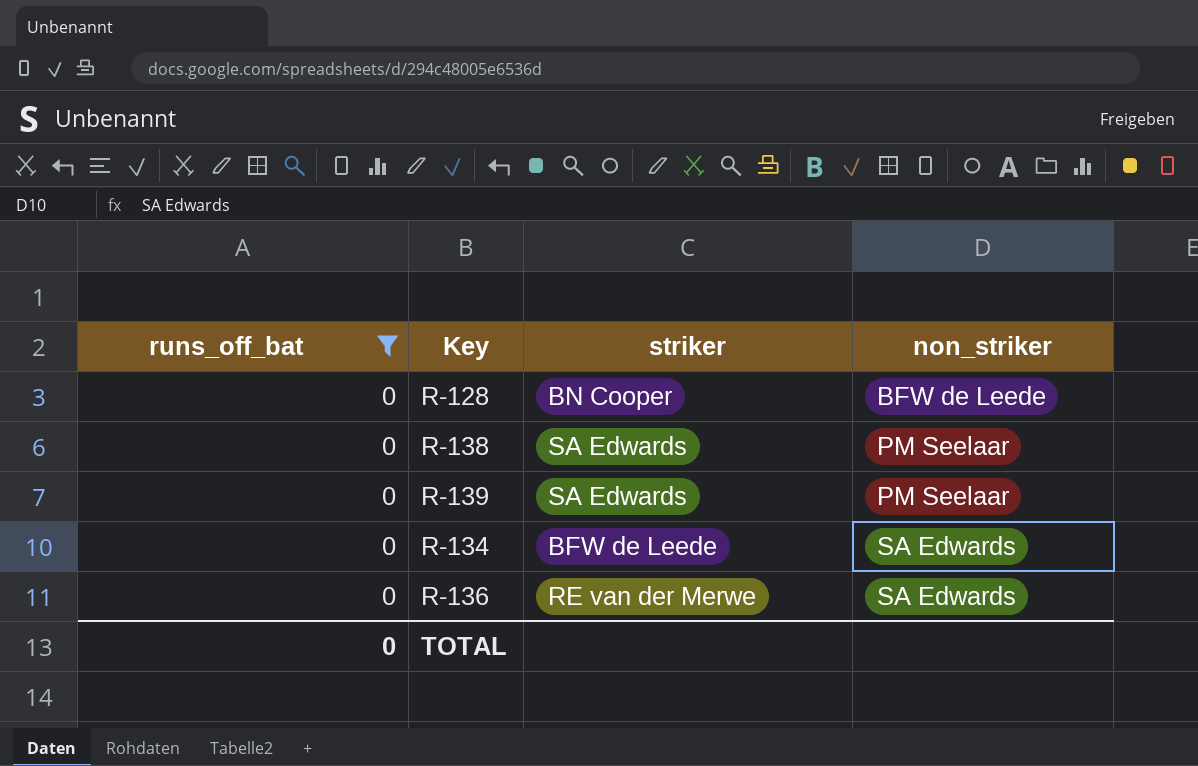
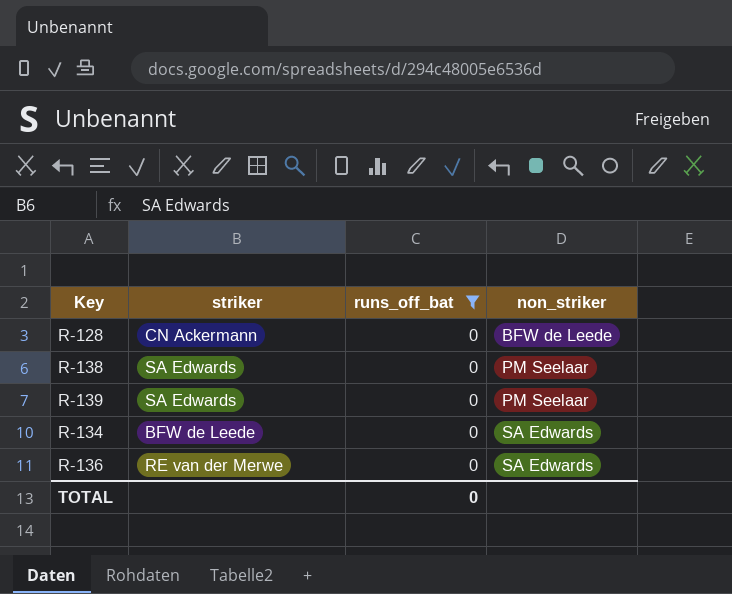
column runs_off_bat | position: 1 -> 3
R-128 | striker: BN Cooper -> CN Ackermann

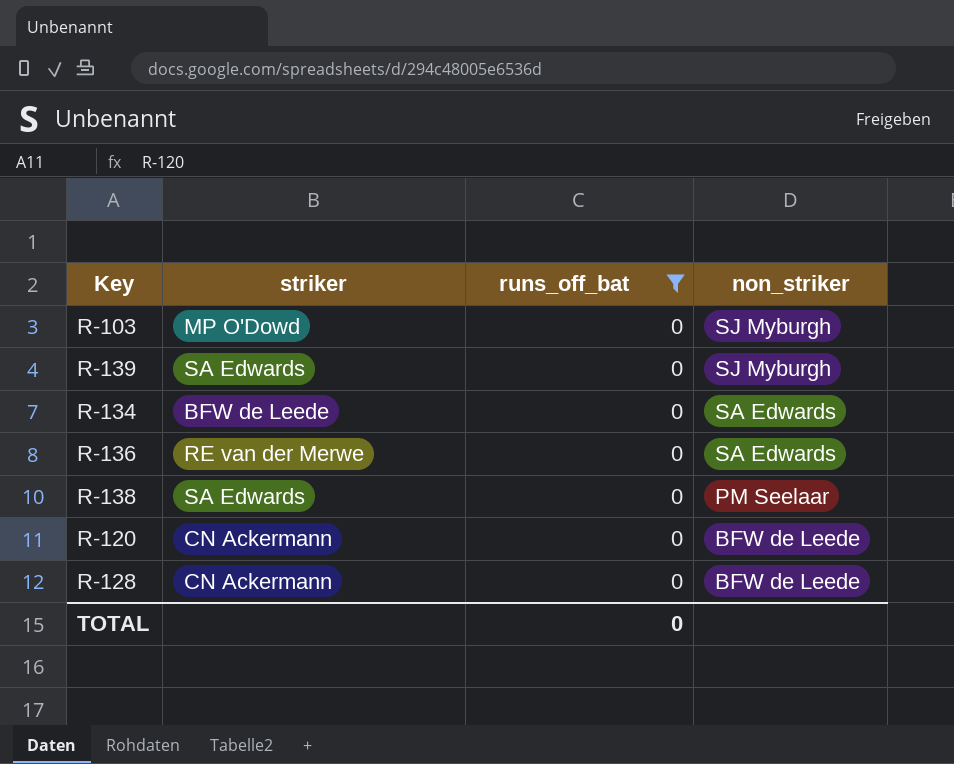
row order: non_striker ascending -> non_striker descending
row R-103: none -> MP O'Dowd | 0 | SJ Myburgh
R-139 | non_striker: PM Seelaar -> SJ Myburgh
row R-120: none -> CN Ackermann | 0 | BFW de Leede

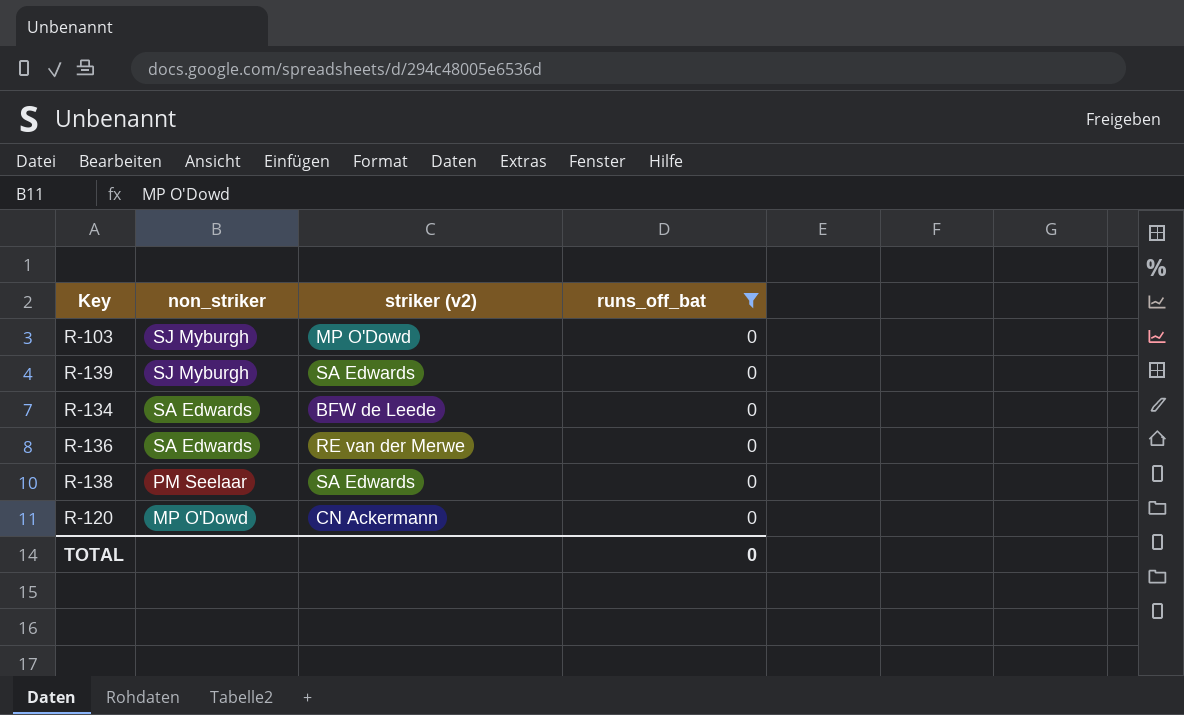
column non_striker | position: 4 -> 2
column name: striker -> striker (v2)
row R-128: CN Ackermann | 0 | BFW de Leede -> none
R-120 | non_striker: BFW de Leede -> MP O'Dowd

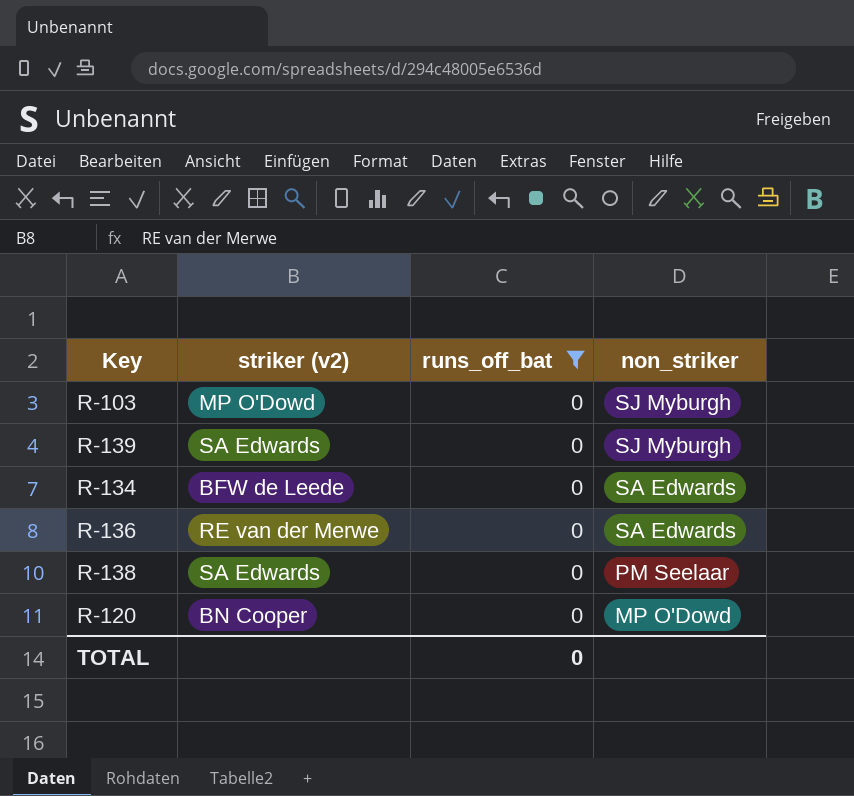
column non_striker | position: 2 -> 4
R-120 | striker (v2): CN Ackermann -> BN Cooper

